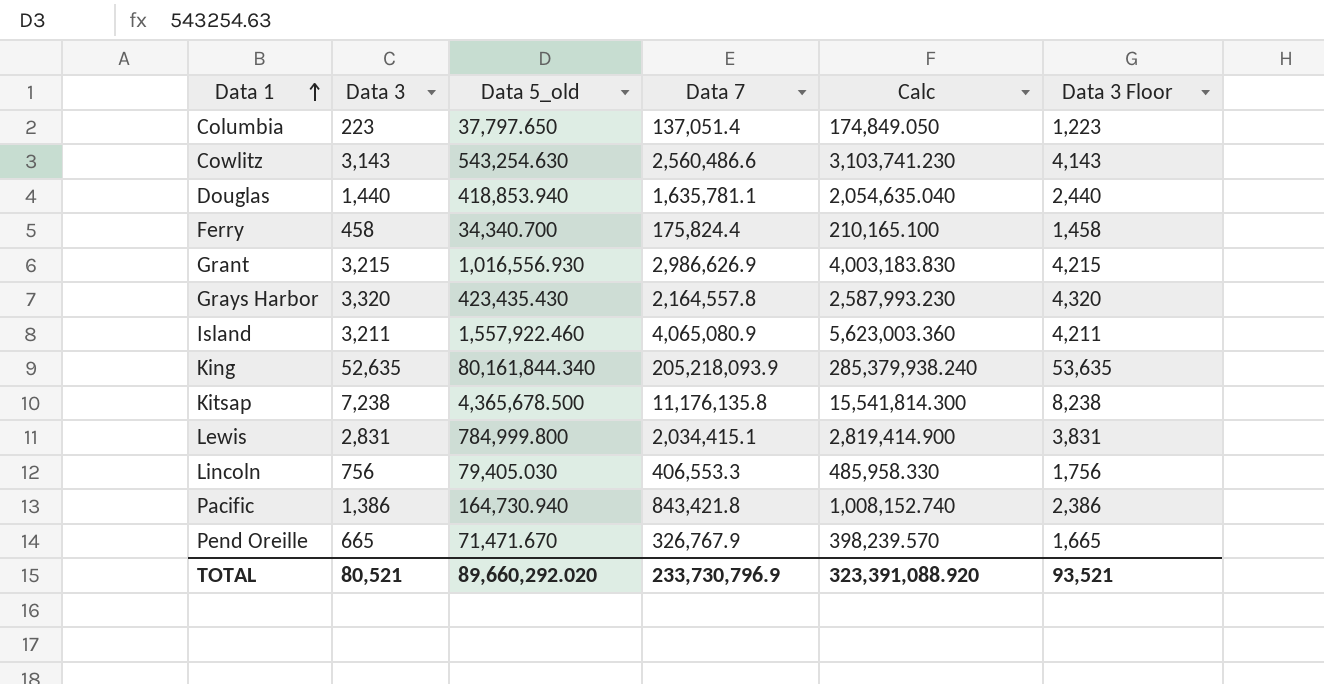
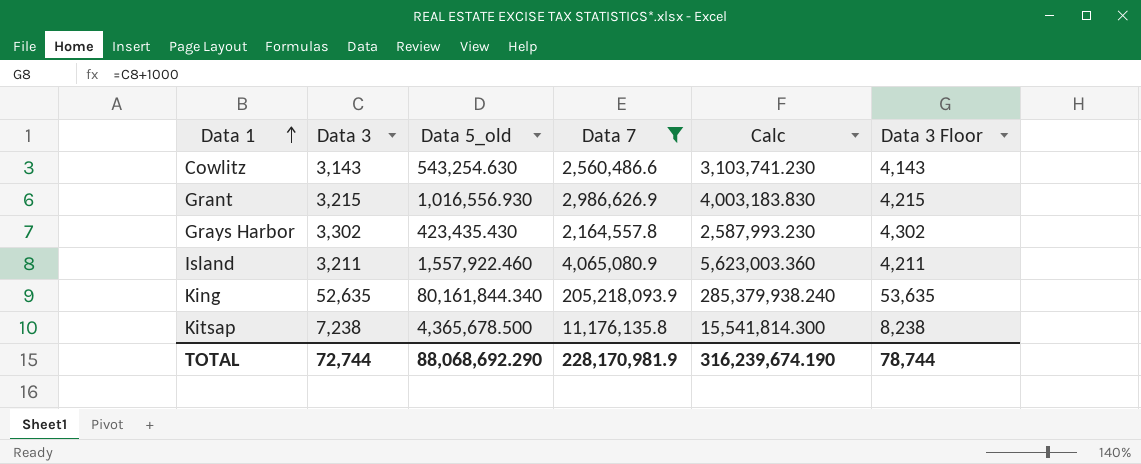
filter: none -> Data 7 >= 2,164,557.8
Grays Harbor | Data 3: 3,320 -> 3,302
Grays Harbor | Data 3 Floor: 4,320 -> 4,302
TOTAL | Data 3: 80,521 -> 72,744
TOTAL | Data 5_old: 89,660,292.020 -> 88,068,692.290
TOTAL | Data 7: 233,730,796.9 -> 228,170,981.9
TOTAL | Calc: 323,391,088.920 -> 316,239,674.190
TOTAL | Data 3 Floor: 93,521 -> 78,744

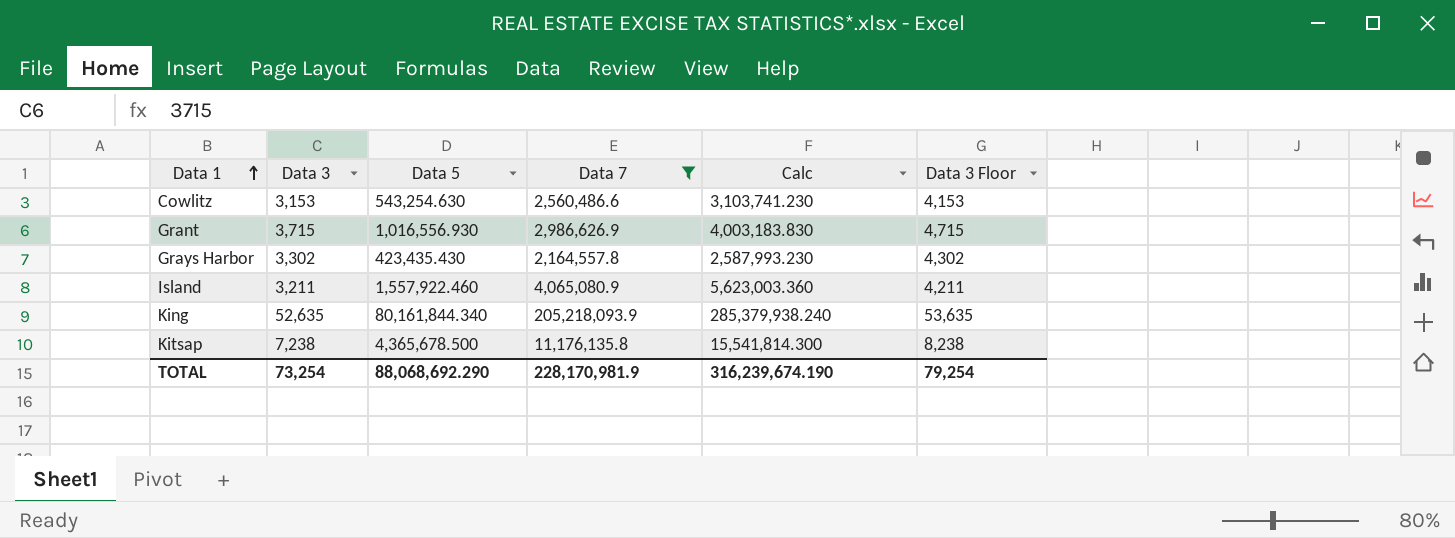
column name: Data 5_old -> Data 5
Cowlitz | Data 3: 3,143 -> 3,153
Cowlitz | Data 3 Floor: 4,143 -> 4,153
Grant | Data 3: 3,215 -> 3,715
Grant | Data 3 Floor: 4,215 -> 4,715
TOTAL | Data 3: 72,744 -> 73,254
TOTAL | Data 3 Floor: 78,744 -> 79,254

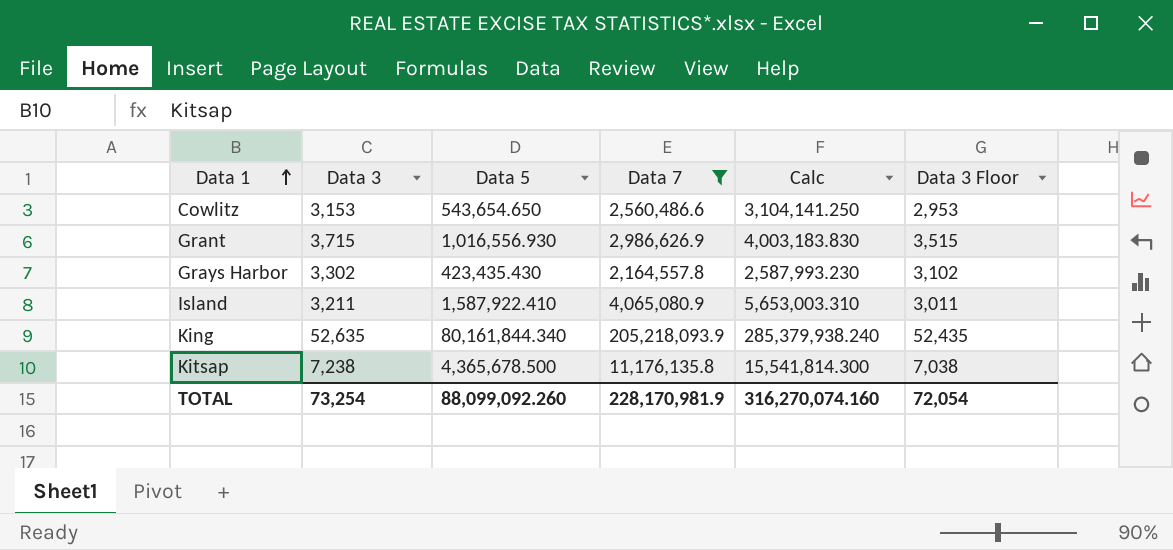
column Data 3 Floor | formula: [Data 3] + 1000 -> [Data 3] - 200
Cowlitz | Data 5: 543,254.630 -> 543,654.650
Cowlitz | Calc: 3,103,741.230 -> 3,104,141.250
Island | Data 5: 1,557,922.460 -> 1,587,922.410
Island | Calc: 5,623,003.360 -> 5,653,003.310
TOTAL | Data 5: 88,068,692.290 -> 88,099,092.260
TOTAL | Calc: 316,239,674.190 -> 316,270,074.160
TOTAL | Data 3 Floor: 79,254 -> 72,054

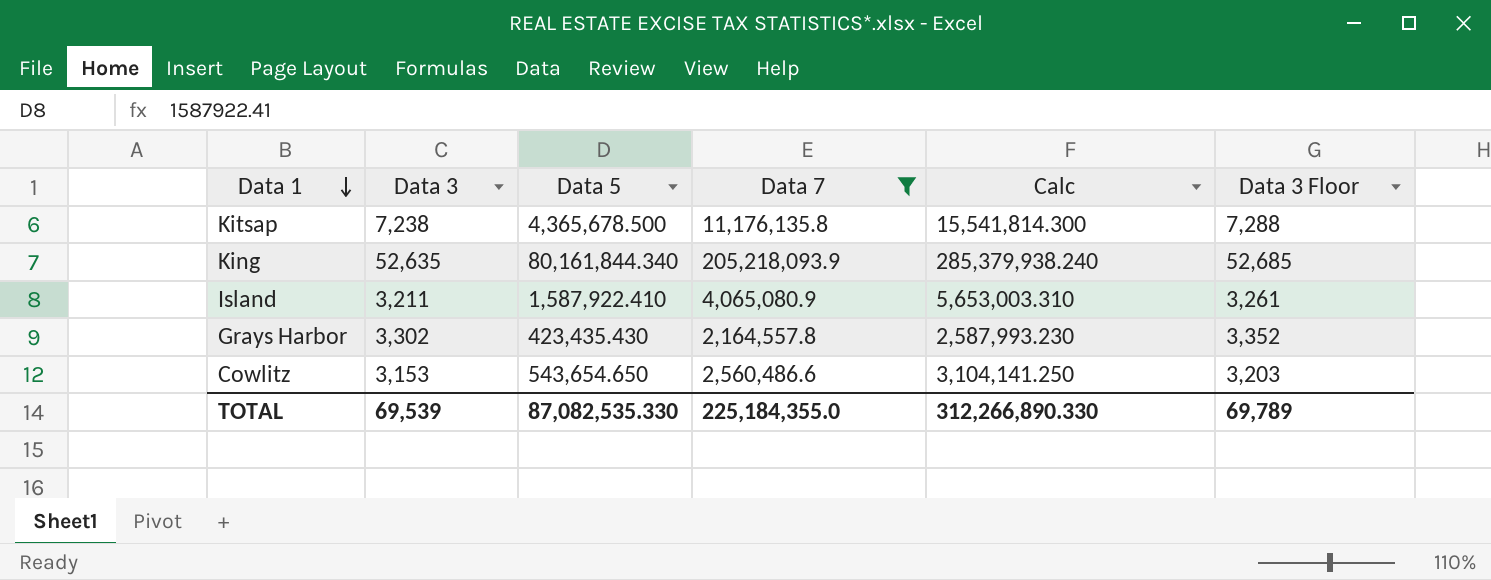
row order: Data 1 ascending -> Data 1 descending
column Data 3 Floor | formula: [Data 3] - 200 -> [Data 3] + 50
row Grant: 3,715 | 1,016,556.930 | 2,986,626.9 | 4,003,183.830 | 3,515 -> none
TOTAL | Data 3: 73,254 -> 69,539
TOTAL | Data 5: 88,099,092.260 -> 87,082,535.330
TOTAL | Data 7: 228,170,981.9 -> 225,184,355.0
TOTAL | Calc: 316,270,074.160 -> 312,266,890.330
TOTAL | Data 3 Floor: 72,054 -> 69,789

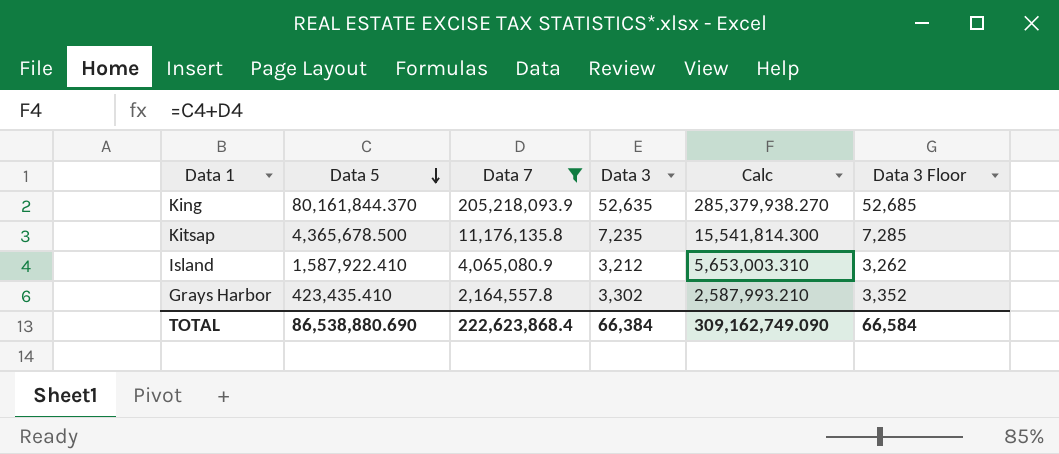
row order: Data 1 descending -> Data 5 descending
column Data 3 | position: 2 -> 4
row Cowlitz: 3,153 | 543,654.650 | 2,560,486.6 | 3,104,141.250 | 3,203 -> none
King | Data 5: 80,161,844.340 -> 80,161,844.370
King | Calc: 285,379,938.240 -> 285,379,938.270
Kitsap | Data 3: 7,238 -> 7,235
Kitsap | Data 3 Floor: 7,288 -> 7,285
Island | Data 3: 3,211 -> 3,212
Island | Data 3 Floor: 3,261 -> 3,262
Grays Harbor | Data 5: 423,435.430 -> 423,435.410
Grays Harbor | Calc: 2,587,993.230 -> 2,587,993.210
TOTAL | Data 5: 87,082,535.330 -> 86,538,880.690
TOTAL | Data 7: 225,184,355.0 -> 222,623,868.4
TOTAL | Data 3: 69,539 -> 66,384
TOTAL | Calc: 312,266,890.330 -> 309,162,749.090
TOTAL | Data 3 Floor: 69,789 -> 66,584

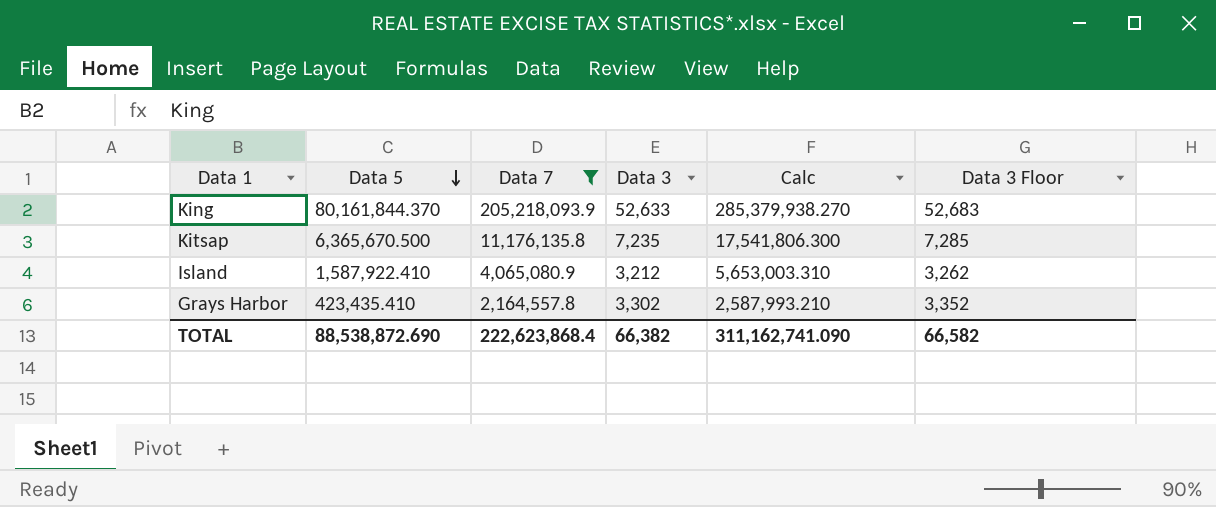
King | Data 3: 52,635 -> 52,633
King | Data 3 Floor: 52,685 -> 52,683
Kitsap | Data 5: 4,365,678.500 -> 6,365,670.500
Kitsap | Calc: 15,541,814.300 -> 17,541,806.300
TOTAL | Data 5: 86,538,880.690 -> 88,538,872.690
TOTAL | Data 3: 66,384 -> 66,382
TOTAL | Calc: 309,162,749.090 -> 311,162,741.090
TOTAL | Data 3 Floor: 66,584 -> 66,582

